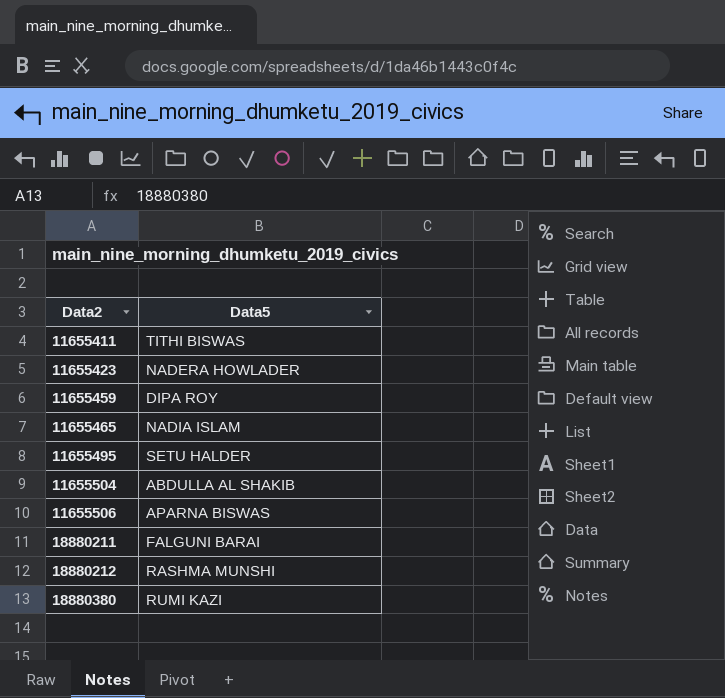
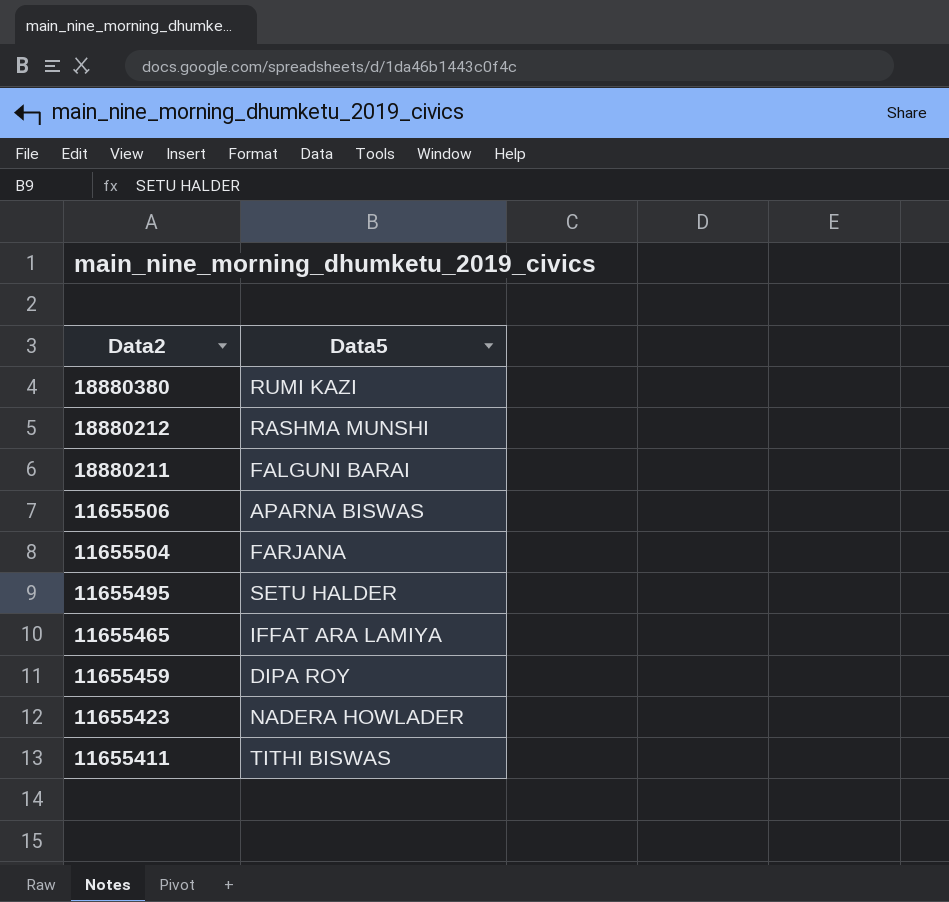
row order: Data2 ascending -> Data2 descending
11655504 | Data5: ABDULLA AL SHAKIB -> FARJANA
11655465 | Data5: NADIA ISLAM -> IFFAT ARA LAMIYA

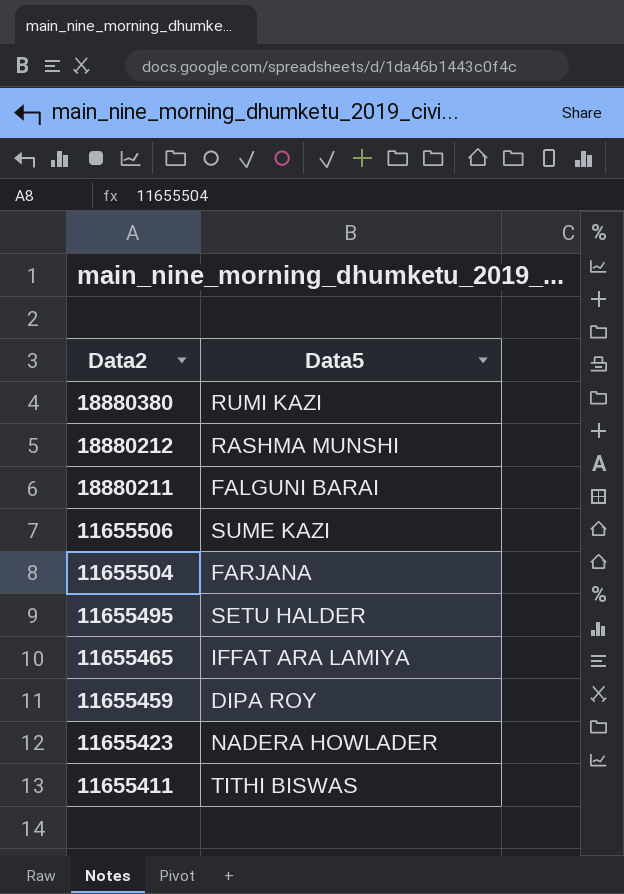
11655506 | Data5: APARNA BISWAS -> SUME KAZI

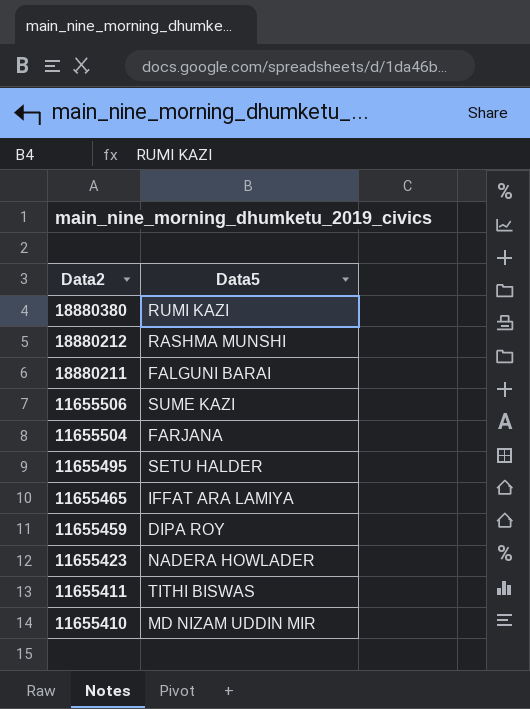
row 11655410: none -> MD NIZAM UDDIN MIR

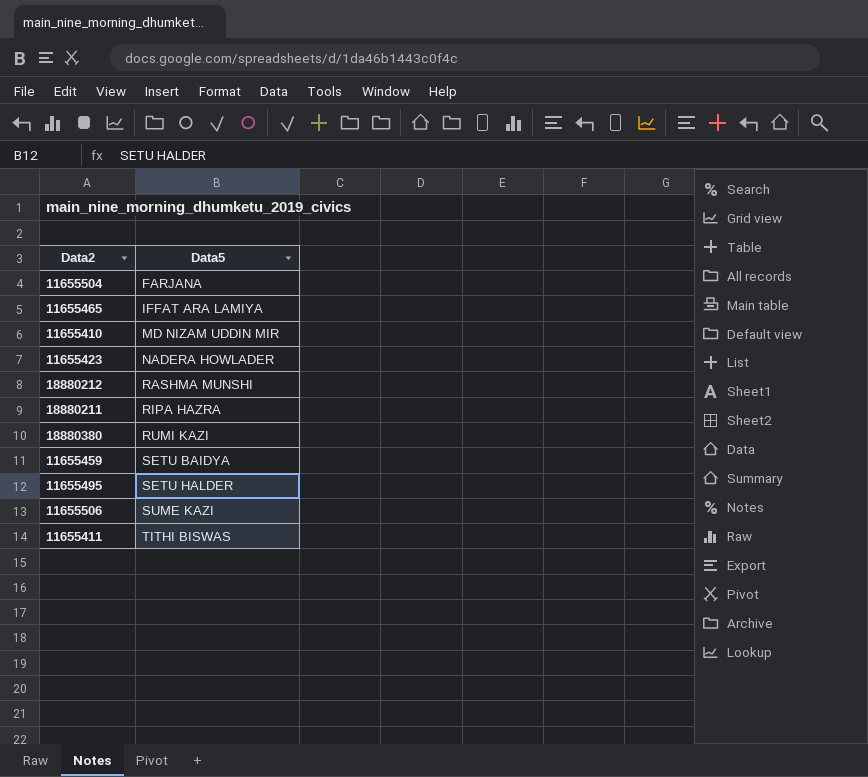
row order: Data2 descending -> Data5 ascending
18880211 | Data5: FALGUNI BARAI -> RIPA HAZRA
11655459 | Data5: DIPA ROY -> SETU BAIDYA

